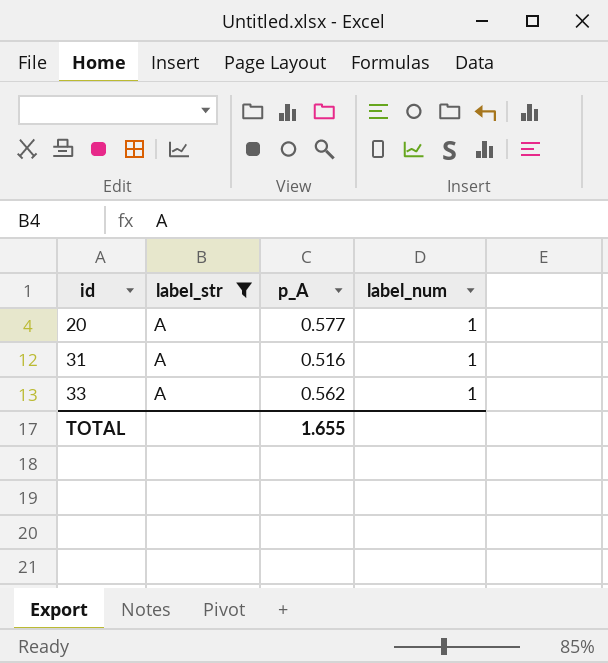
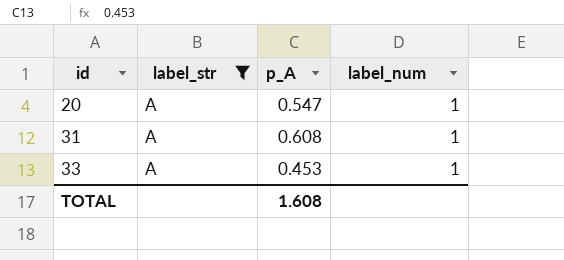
20 | p_A: 0.577 -> 0.547
31 | p_A: 0.516 -> 0.608
33 | p_A: 0.562 -> 0.453
TOTAL | p_A: 1.655 -> 1.608

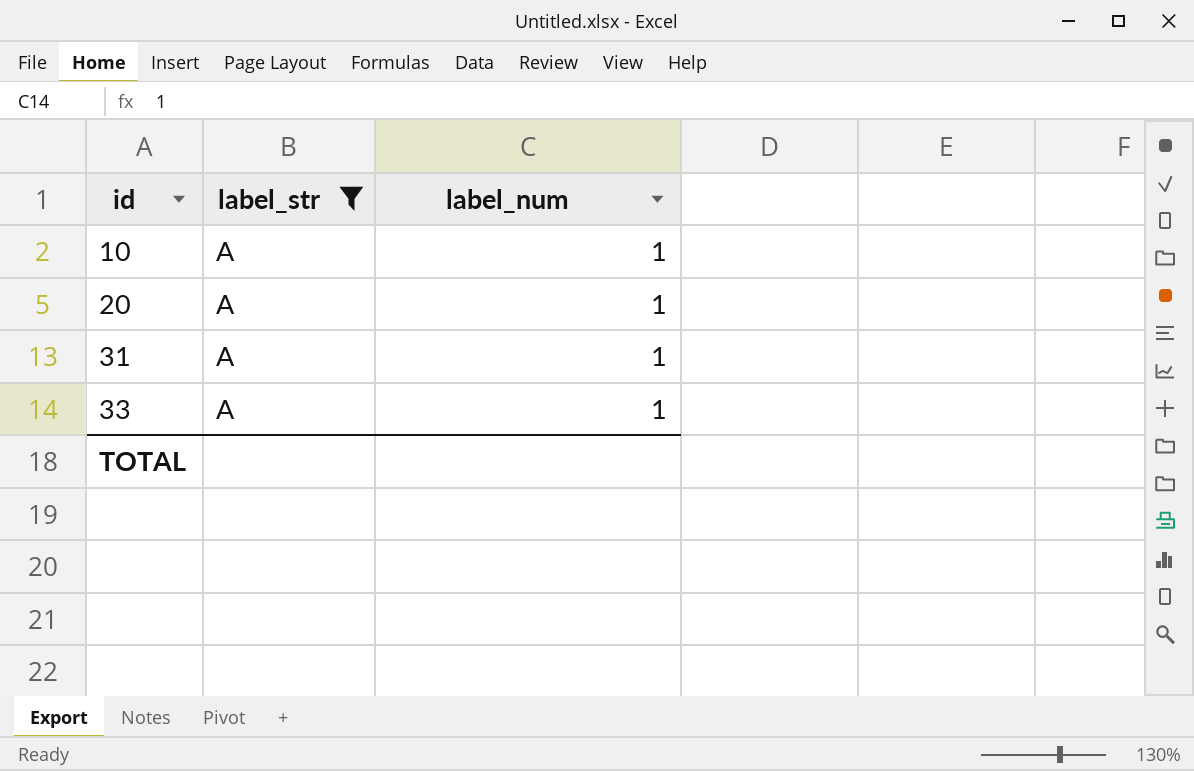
column p_A | position: 3 -> none
row 10: none -> A | 1

